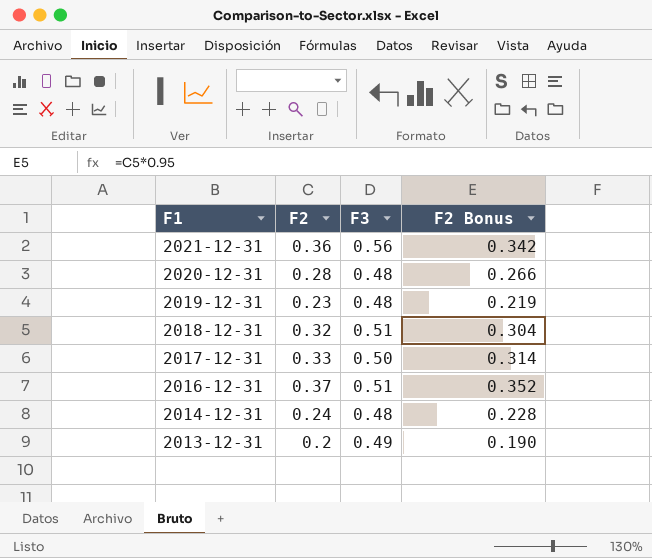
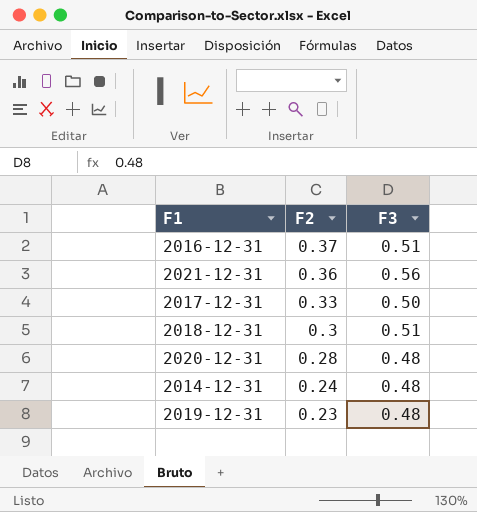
row order: F1 descending -> F2 descending
column F2 Bonus | formula: [F2] * 0.95 -> none
row 2013-12-31: 0.2 | 0.49 | 0.190 -> none
2018-12-31 | F2: 0.32 -> 0.3

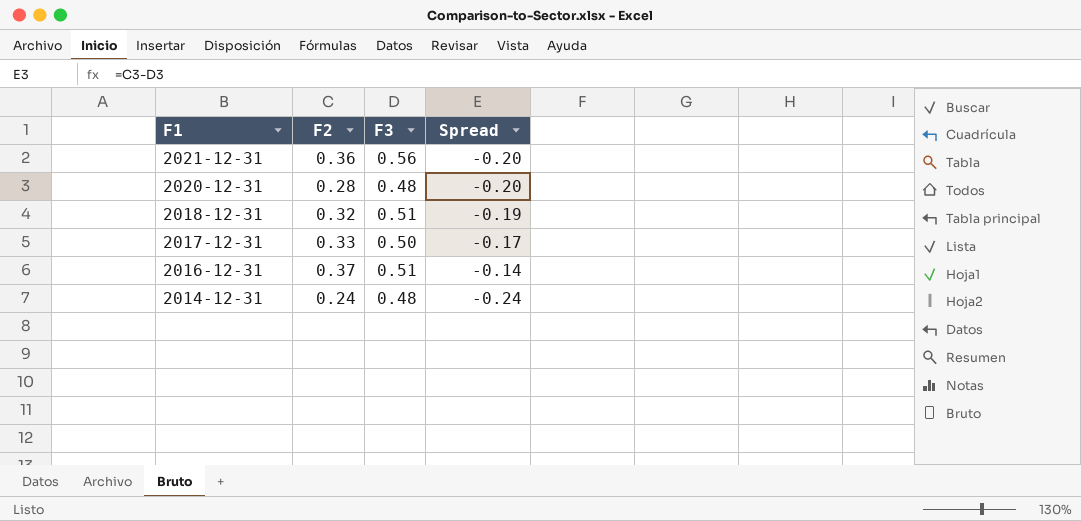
row order: F2 descending -> F1 descending
column Spread | formula: none -> [F2] - [F3]
row 2019-12-31: 0.23 | 0.48 -> none
2018-12-31 | F2: 0.3 -> 0.32

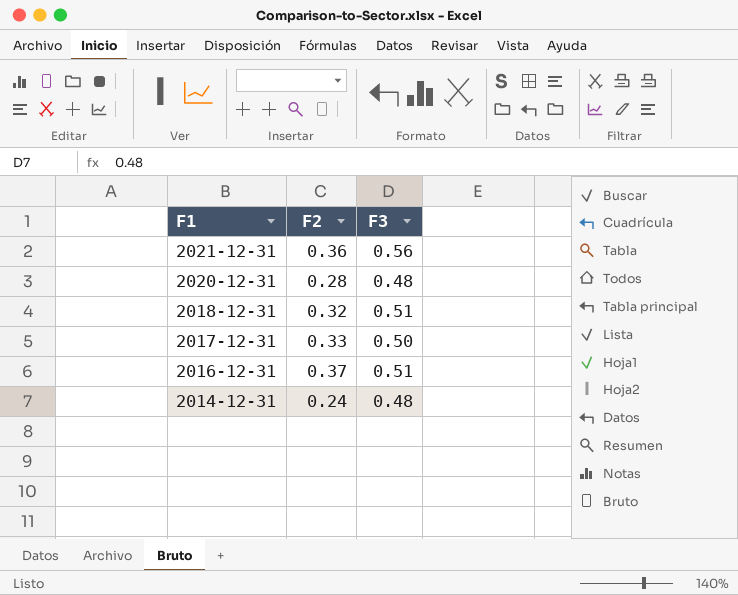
column Spread | formula: [F2] - [F3] -> none

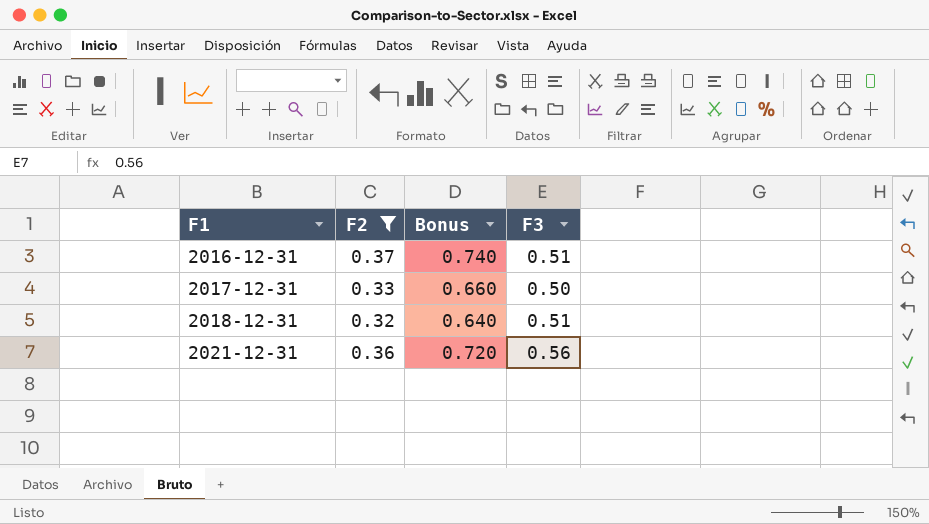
filter: none -> F2 >= 0.32
row order: F1 descending -> F1 ascending
column Bonus | formula: none -> [F2] * 2

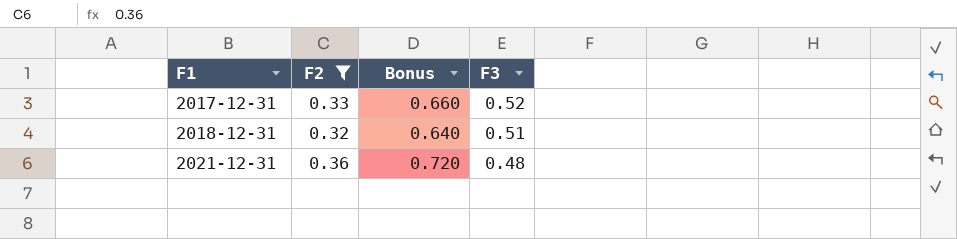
row 2016-12-31: 0.37 | 0.740 | 0.51 -> none
2017-12-31 | F3: 0.50 -> 0.52
2021-12-31 | F3: 0.56 -> 0.48

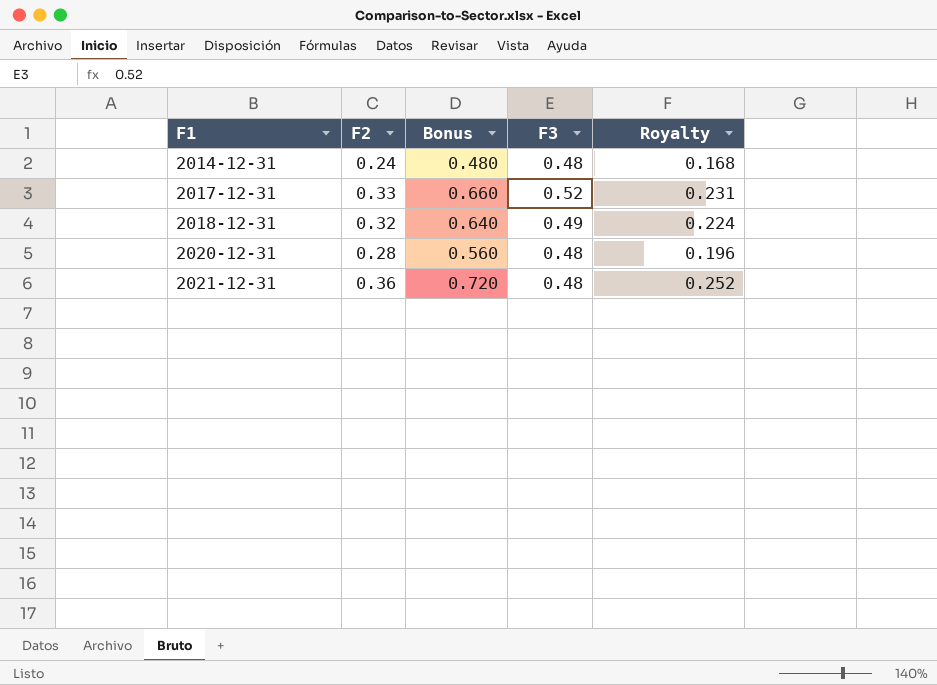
filter: F2 >= 0.32 -> none
column Royalty | formula: none -> [F2] * 0.7
2018-12-31 | F3: 0.51 -> 0.49

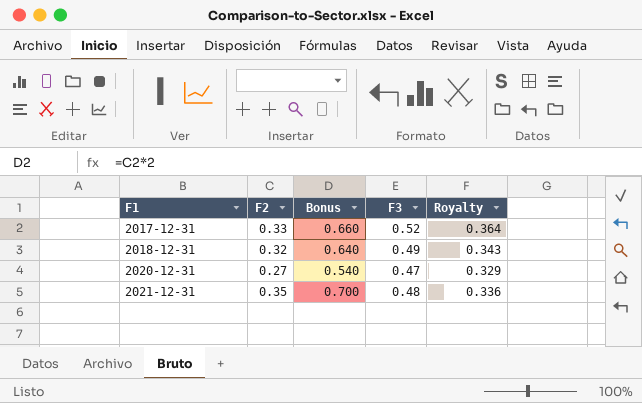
column Royalty | formula: [F2] * 0.7 -> [F3] * 0.7
row 2014-12-31: 0.24 | 0.480 | 0.48 | 0.168 -> none
2020-12-31 | F2: 0.28 -> 0.27
2020-12-31 | Bonus: 0.560 -> 0.540
2020-12-31 | F3: 0.48 -> 0.47
2021-12-31 | F2: 0.36 -> 0.35
2021-12-31 | Bonus: 0.720 -> 0.700

